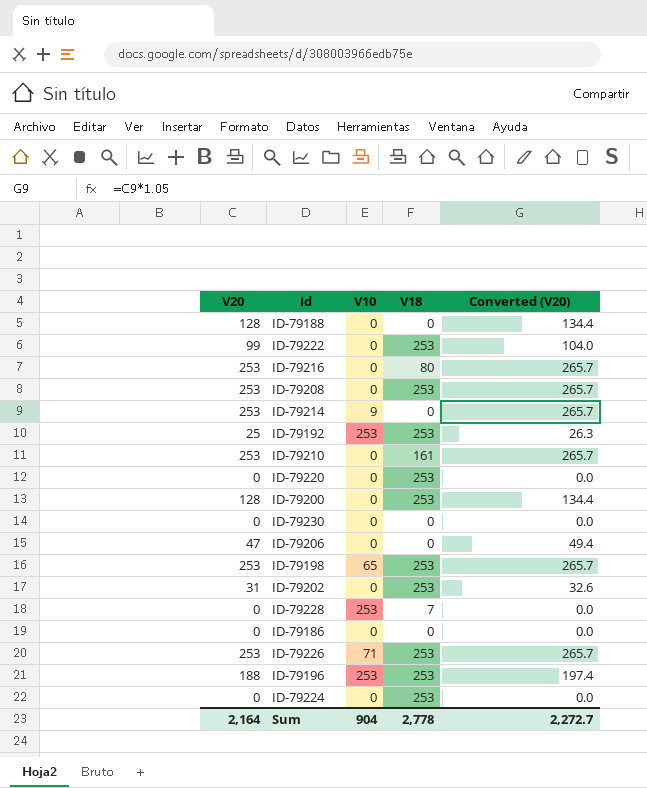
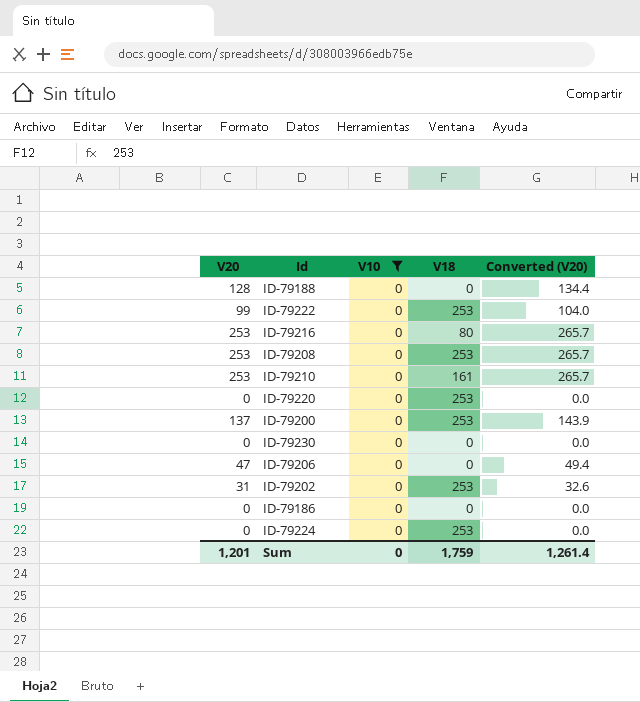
filter: none -> V10 = 0
ID-79200 | V20: 128 -> 137
ID-79200 | Converted (V20): 134.4 -> 143.9
Sum | V20: 2,164 -> 1,201
Sum | V10: 904 -> 0
Sum | V18: 2,778 -> 1,759
Sum | Converted (V20): 2,272.7 -> 1,261.4

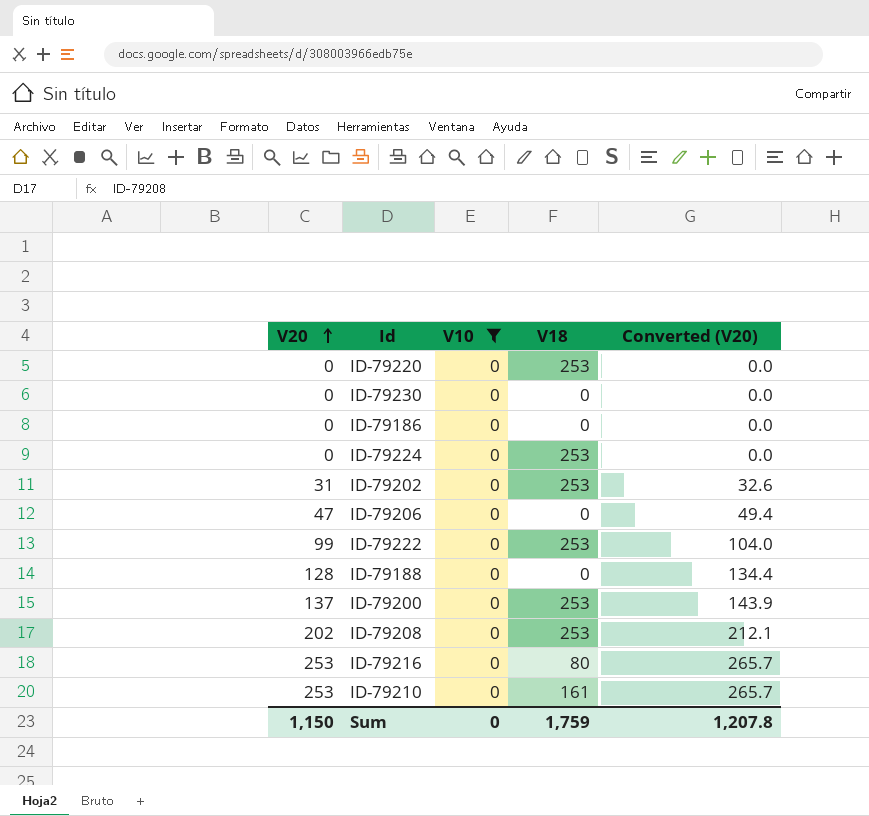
row order: none -> V20 ascending
ID-79208 | V20: 253 -> 202
ID-79208 | Converted (V20): 265.7 -> 212.1
Sum | V20: 1,201 -> 1,150
Sum | Converted (V20): 1,261.4 -> 1,207.8

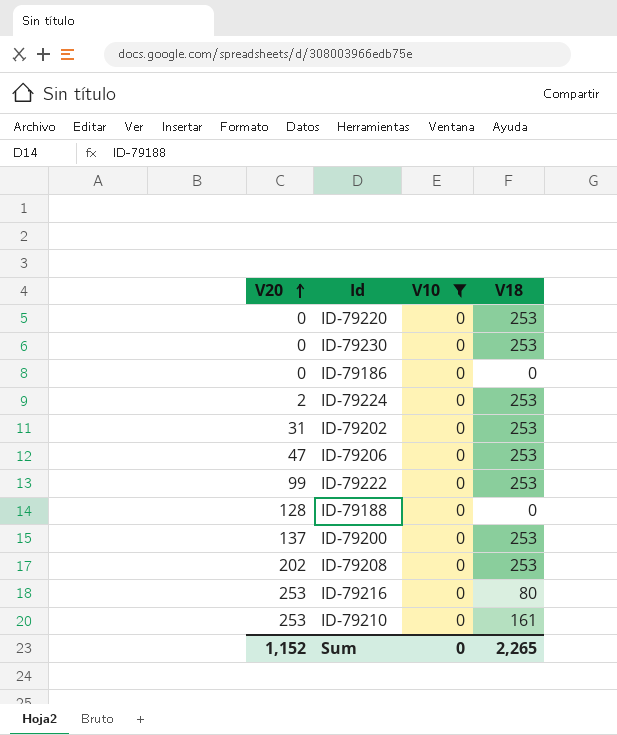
column Converted (V20) | formula: [V20] * 1.05 -> none
ID-79230 | V18: 0 -> 253
ID-79224 | V20: 0 -> 2
ID-79206 | V18: 0 -> 253
Sum | V20: 1,150 -> 1,152
Sum | V18: 1,759 -> 2,265

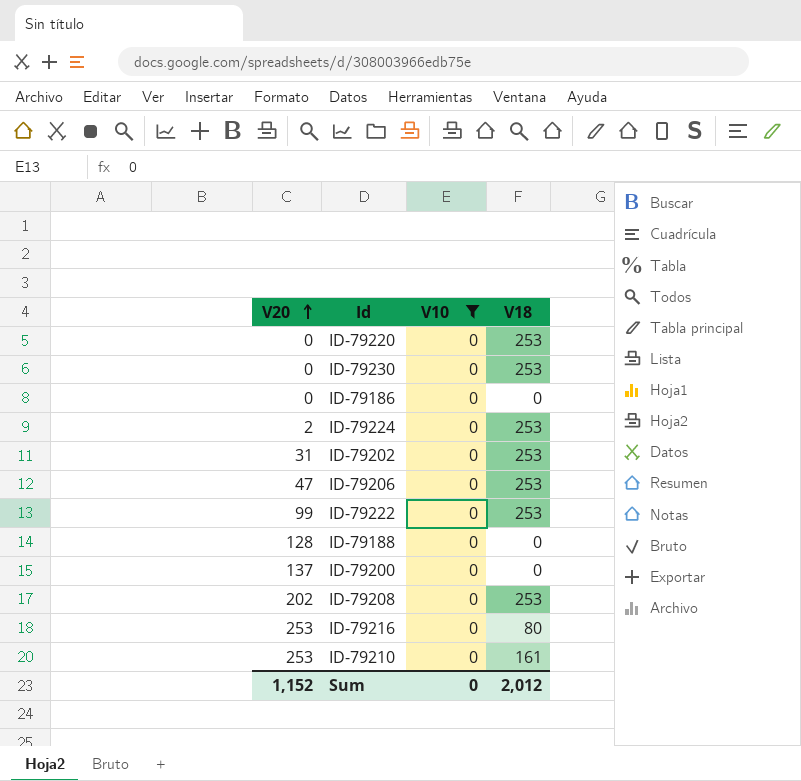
ID-79200 | V18: 253 -> 0
Sum | V18: 2,265 -> 2,012

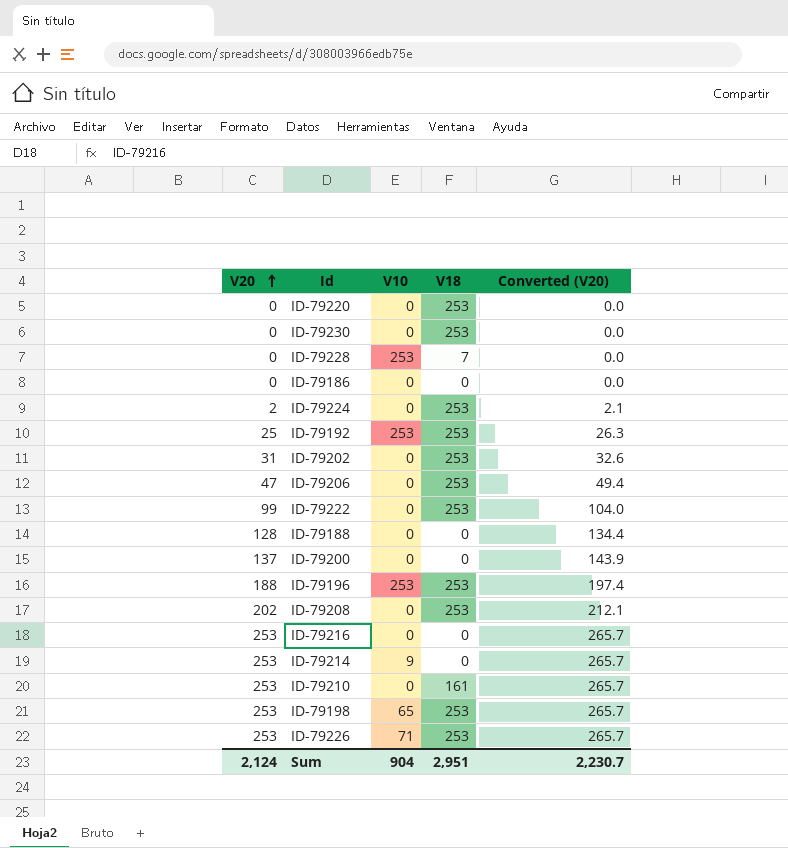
filter: V10 = 0 -> none
column Converted (V20) | formula: none -> [V20] * 1.05
ID-79216 | V18: 80 -> 0
Sum | V20: 1,152 -> 2,124
Sum | V10: 0 -> 904
Sum | V18: 2,012 -> 2,951

